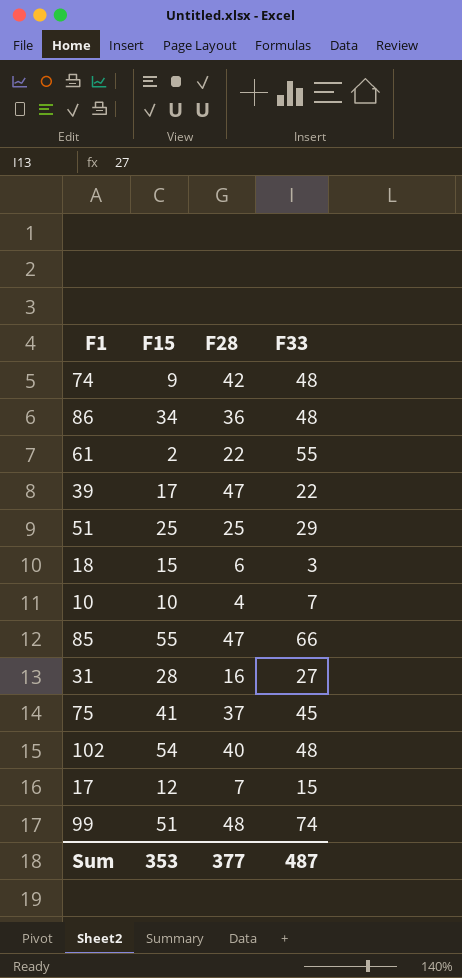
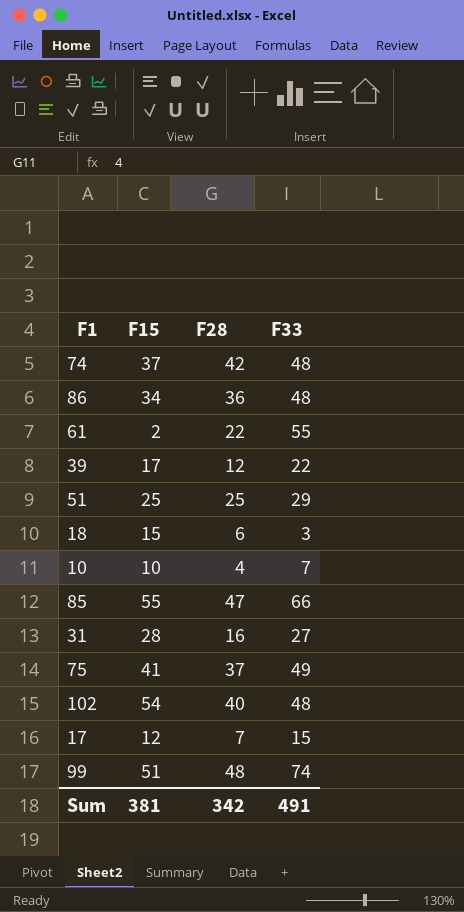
74 | F15: 9 -> 37
39 | F28: 47 -> 12
75 | F33: 45 -> 49
Sum | F15: 353 -> 381
Sum | F28: 377 -> 342
Sum | F33: 487 -> 491

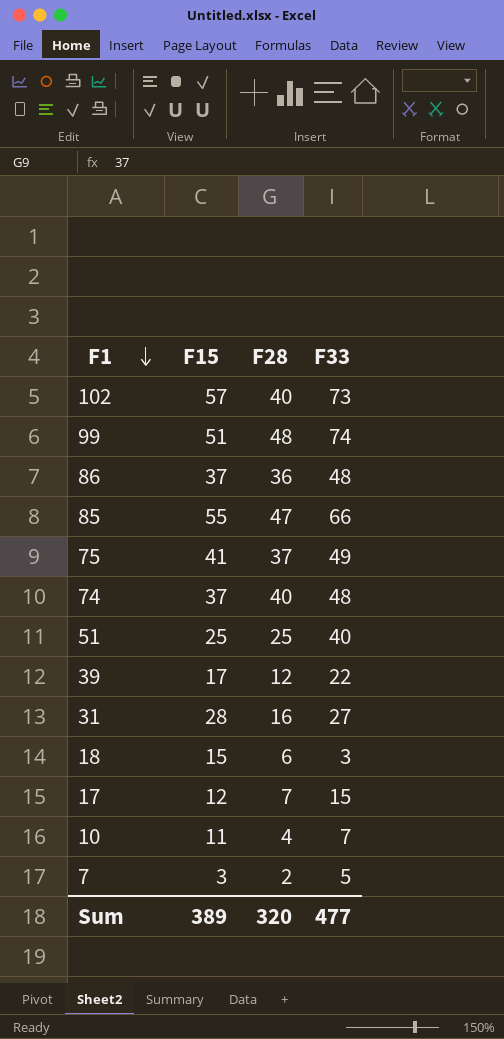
row order: none -> F1 descending
row 61: 2 | 22 | 55 -> none
102 | F15: 54 -> 57
102 | F33: 48 -> 73
86 | F15: 34 -> 37
74 | F28: 42 -> 40
51 | F33: 29 -> 40
10 | F15: 10 -> 11
row 7: none -> 3 | 2 | 5
Sum | F15: 381 -> 389
Sum | F28: 342 -> 320
Sum | F33: 491 -> 477

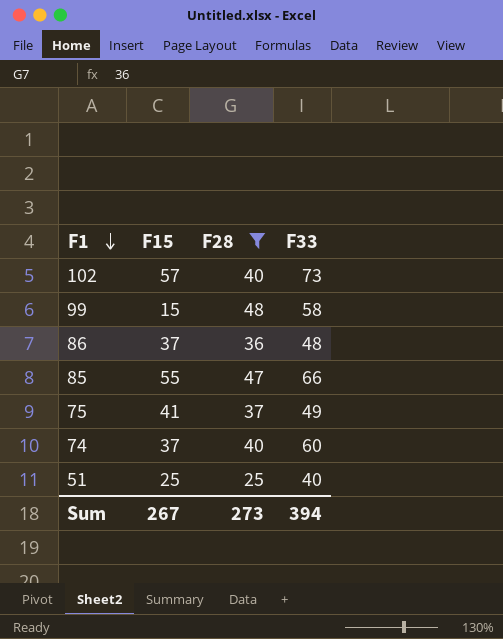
filter: none -> F28 >= 25
99 | F15: 51 -> 15
99 | F33: 74 -> 58
74 | F33: 48 -> 60
Sum | F15: 389 -> 267
Sum | F28: 320 -> 273
Sum | F33: 477 -> 394

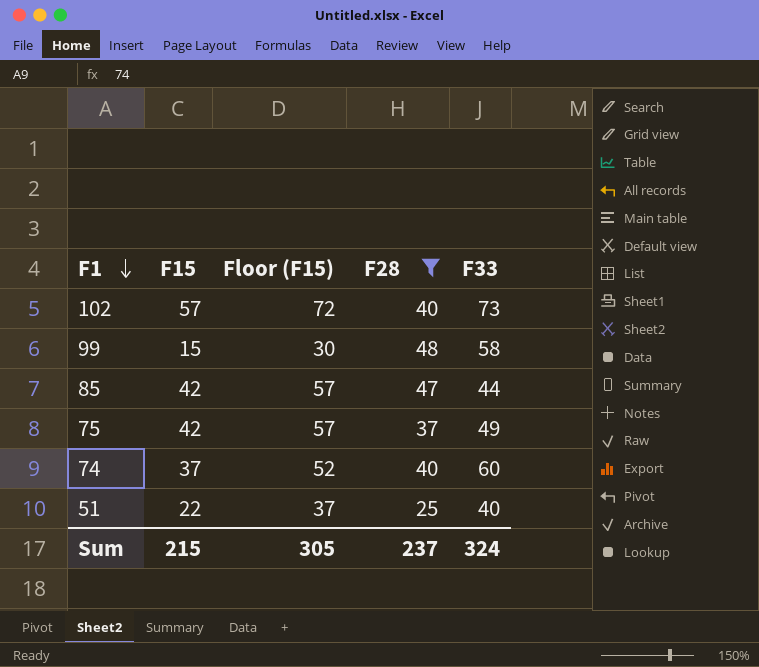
column Floor (F15) | formula: none -> [F15] + 15
row 86: 37 | 36 | 48 -> none
85 | F15: 55 -> 42
85 | F33: 66 -> 44
75 | F15: 41 -> 42
51 | F15: 25 -> 22
Sum | F15: 267 -> 215
Sum | F28: 273 -> 237
Sum | F33: 394 -> 324

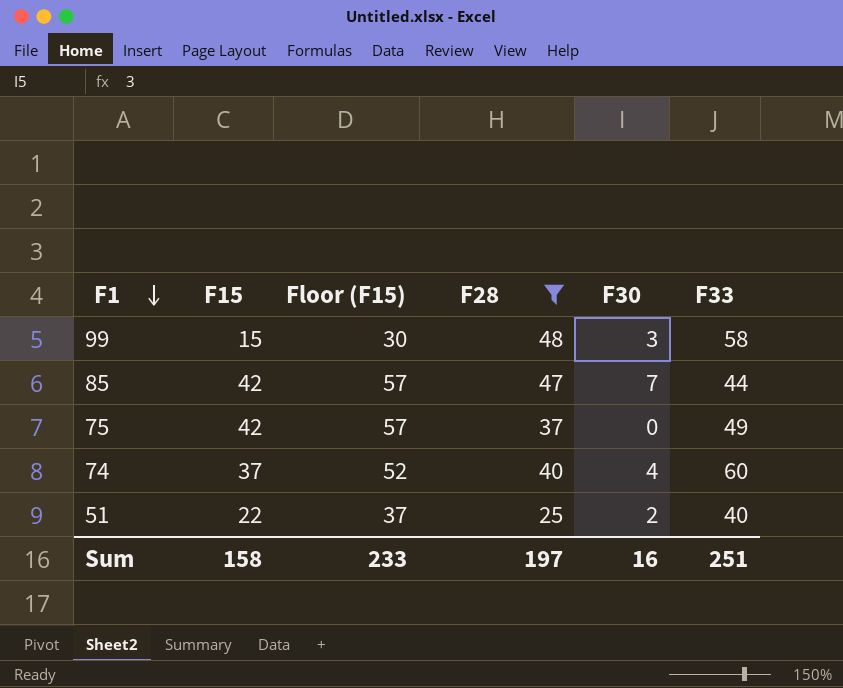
column F30 | position: none -> 5
row 102: 57 | 72 | 40 | 73 -> none
Sum | F15: 215 -> 158
Sum | Floor (F15): 305 -> 233
Sum | F28: 237 -> 197
Sum | F33: 324 -> 251

